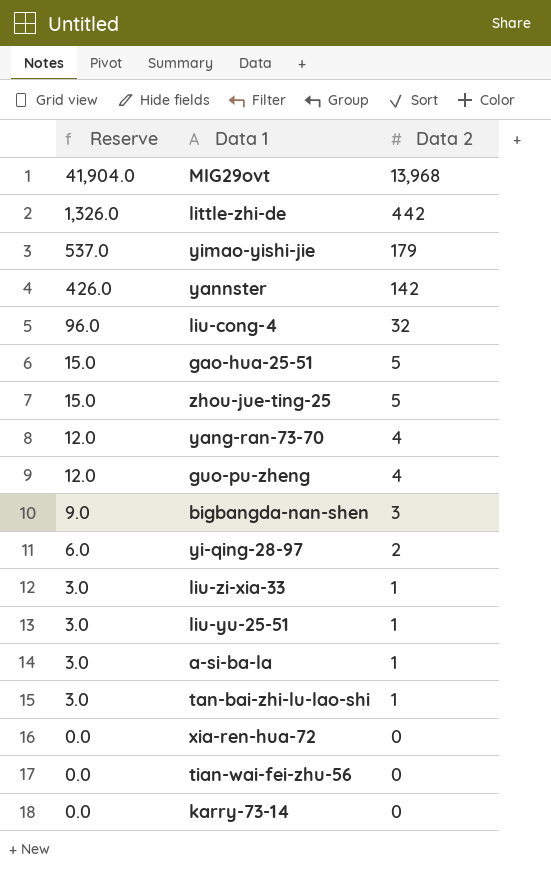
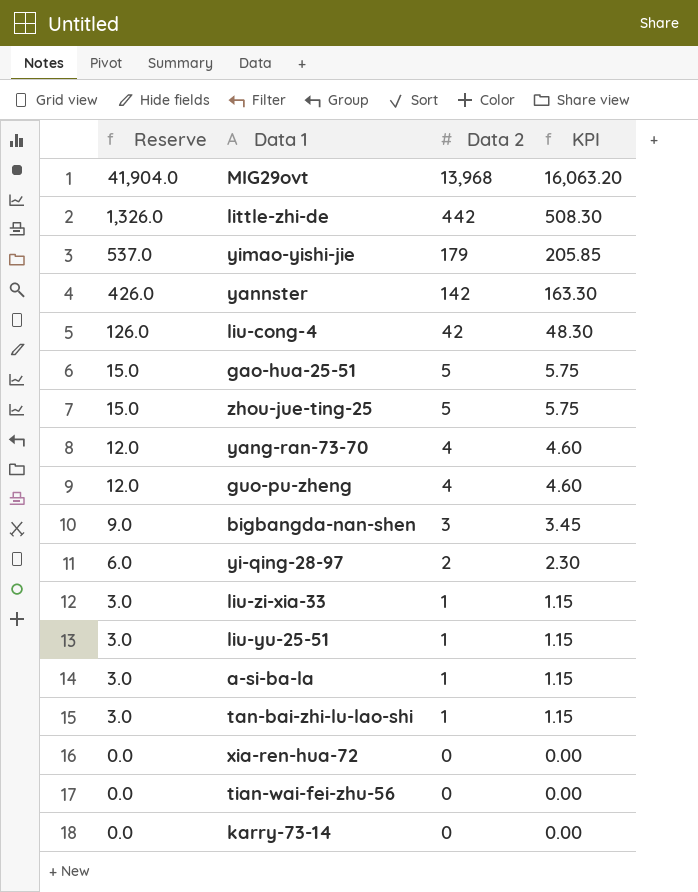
column KPI | formula: none -> [Data 2] * 1.15
liu-cong-4 | Reserve: 96.0 -> 126.0
liu-cong-4 | Data 2: 32 -> 42

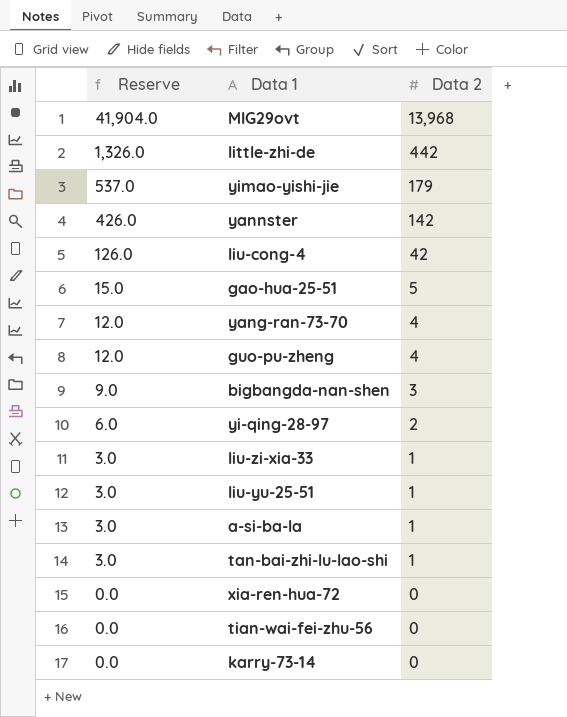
column KPI | formula: [Data 2] * 1.15 -> none
row zhou-jue-ting-25: 15.0 | 5 | 5.75 -> none

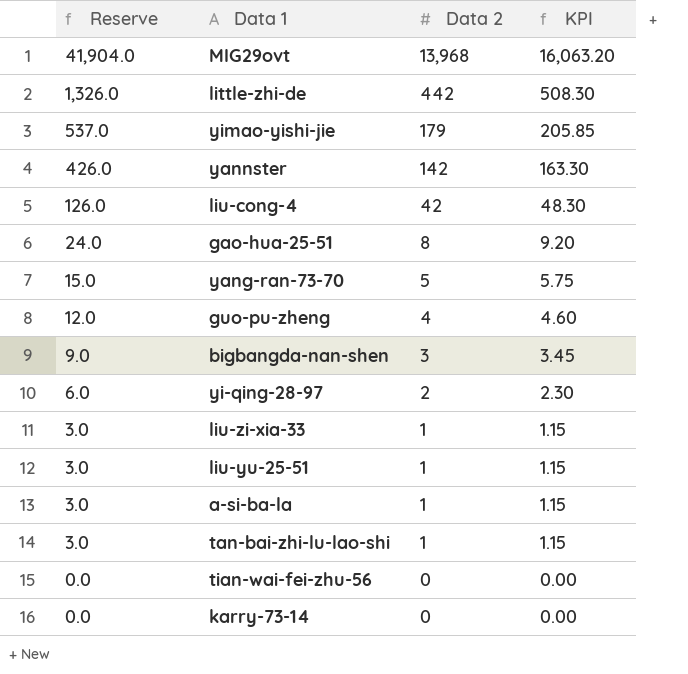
column KPI | formula: none -> [Data 2] * 1.15
row xia-ren-hua-72: 0.0 | 0 -> none
gao-hua-25-51 | Reserve: 15.0 -> 24.0
gao-hua-25-51 | Data 2: 5 -> 8
yang-ran-73-70 | Reserve: 12.0 -> 15.0
yang-ran-73-70 | Data 2: 4 -> 5

